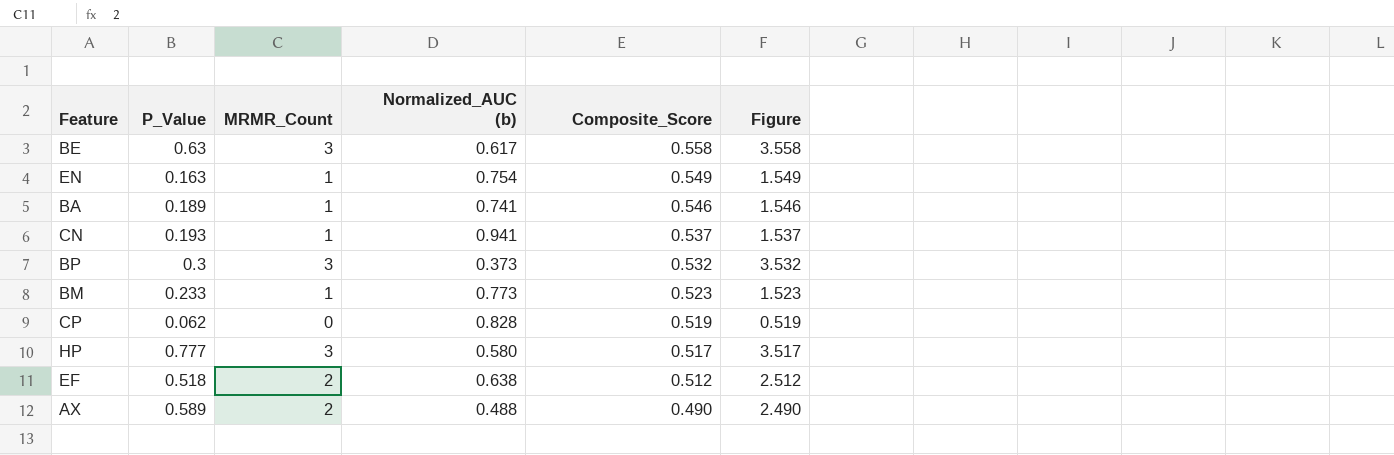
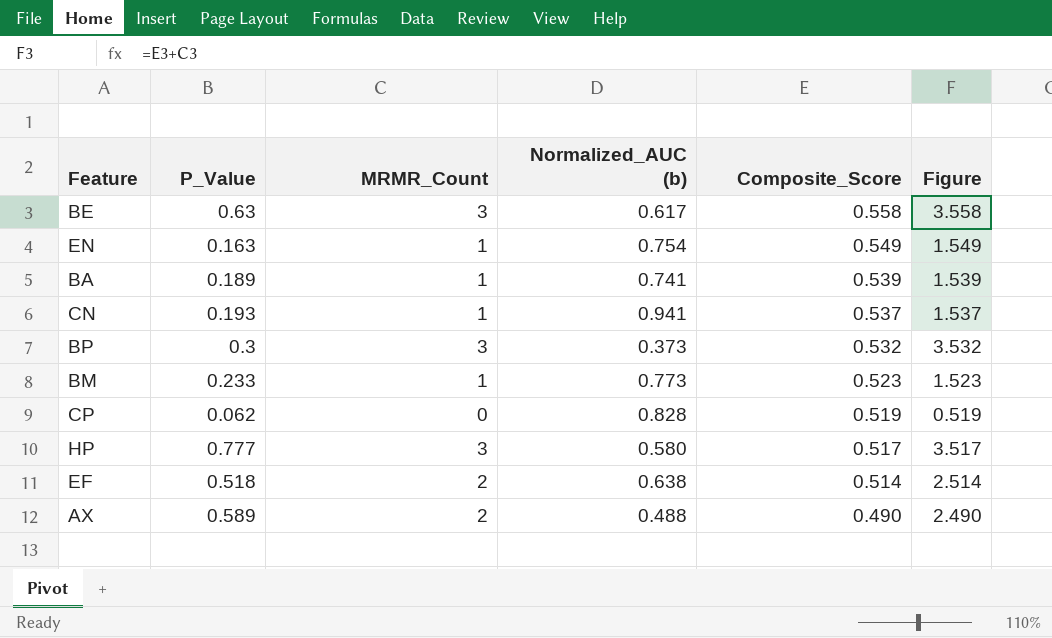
BA | Composite_Score: 0.546 -> 0.539
BA | Figure: 1.546 -> 1.539
EF | Composite_Score: 0.512 -> 0.514
EF | Figure: 2.512 -> 2.514

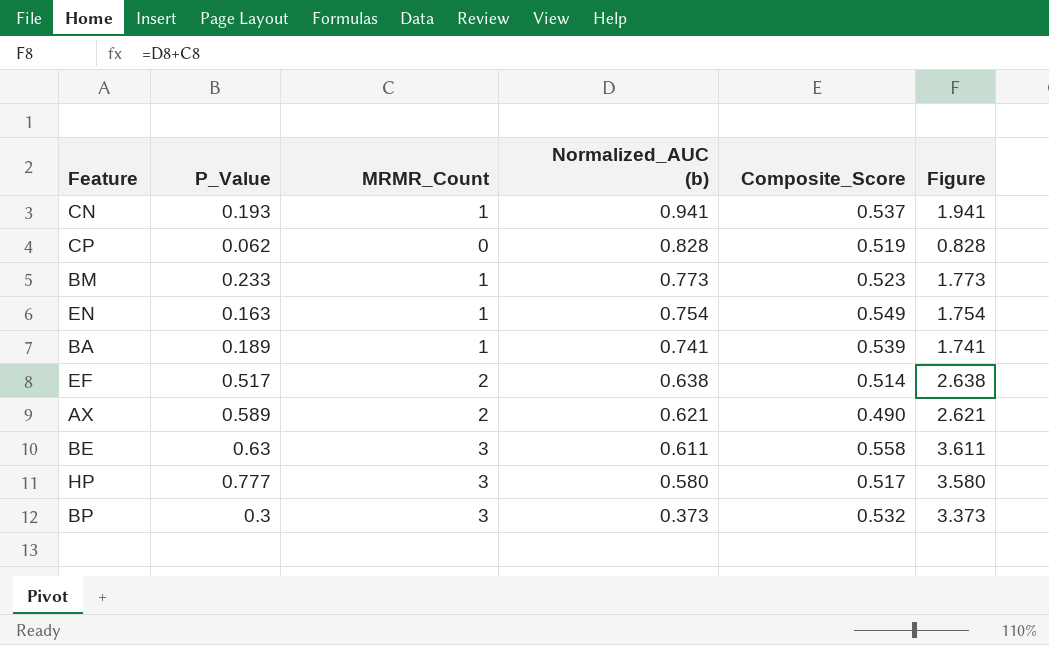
row order: Composite_Score descending -> Normalized_AUC (b) descending
column Figure | formula: [MRMR_Count] + [Composite_Score] -> [MRMR_Count] + [Normalized_AUC (b)]
EF | P_Value: 0.518 -> 0.517
AX | Normalized_AUC (b): 0.488 -> 0.621
BE | Normalized_AUC (b): 0.617 -> 0.611

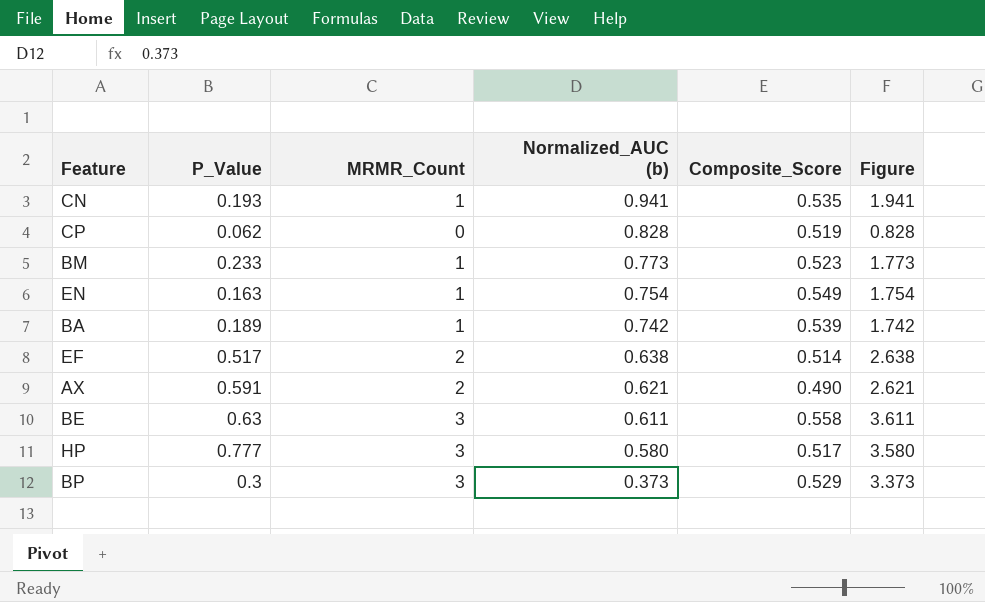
CN | Composite_Score: 0.537 -> 0.535
BA | Normalized_AUC (b): 0.741 -> 0.742
BA | Figure: 1.741 -> 1.742
AX | P_Value: 0.589 -> 0.591
BP | Composite_Score: 0.532 -> 0.529

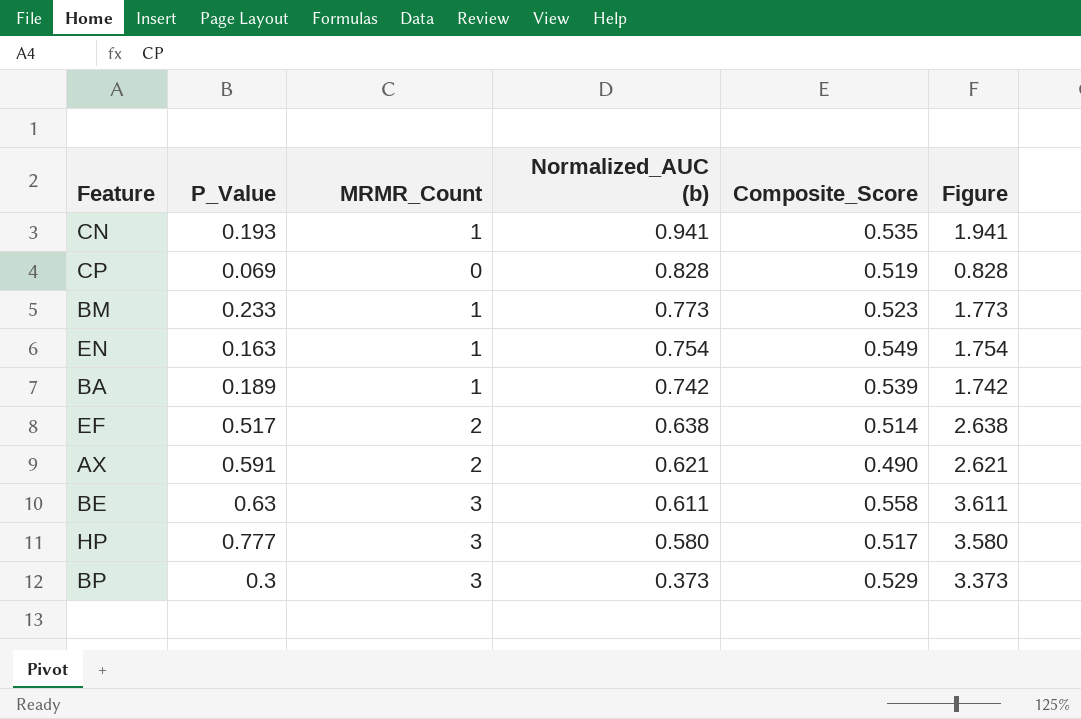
CP | P_Value: 0.062 -> 0.069

